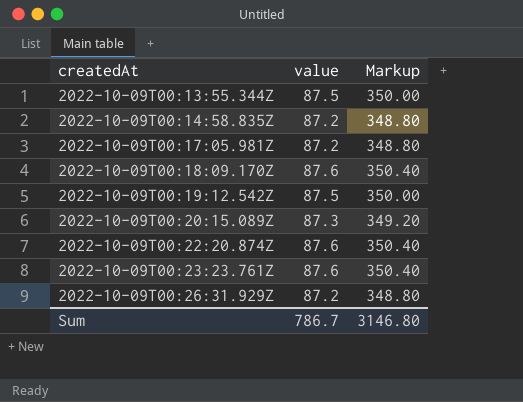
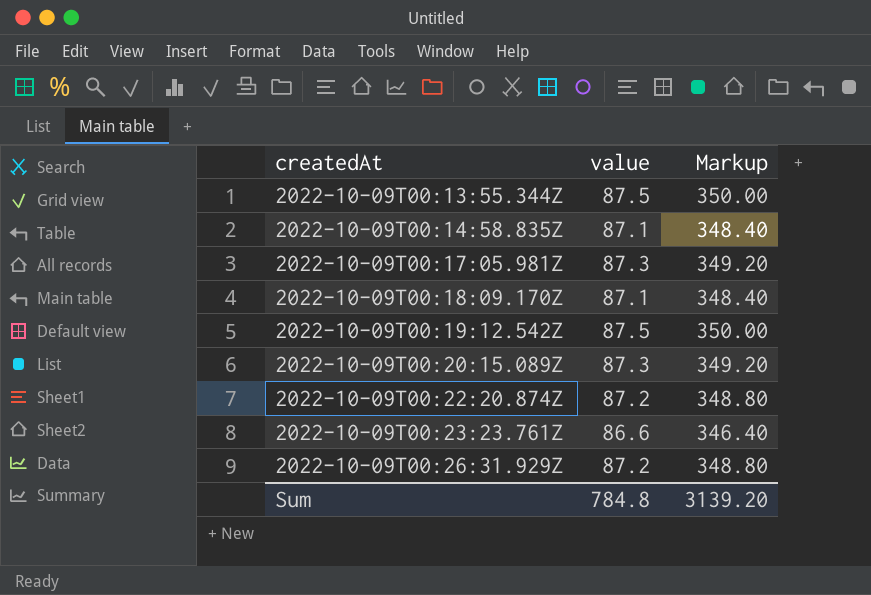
2022-10-09T00:14:58.835Z | value: 87.2 -> 87.1
2022-10-09T00:14:58.835Z | Markup: 348.80 -> 348.40
2022-10-09T00:17:05.981Z | value: 87.2 -> 87.3
2022-10-09T00:17:05.981Z | Markup: 348.80 -> 349.20
2022-10-09T00:18:09.170Z | value: 87.6 -> 87.1
2022-10-09T00:18:09.170Z | Markup: 350.40 -> 348.40
2022-10-09T00:22:20.874Z | value: 87.6 -> 87.2
2022-10-09T00:22:20.874Z | Markup: 350.40 -> 348.80
2022-10-09T00:23:23.761Z | value: 87.6 -> 86.6
2022-10-09T00:23:23.761Z | Markup: 350.40 -> 346.40
Sum | value: 786.7 -> 784.8
Sum | Markup: 3146.80 -> 3139.20

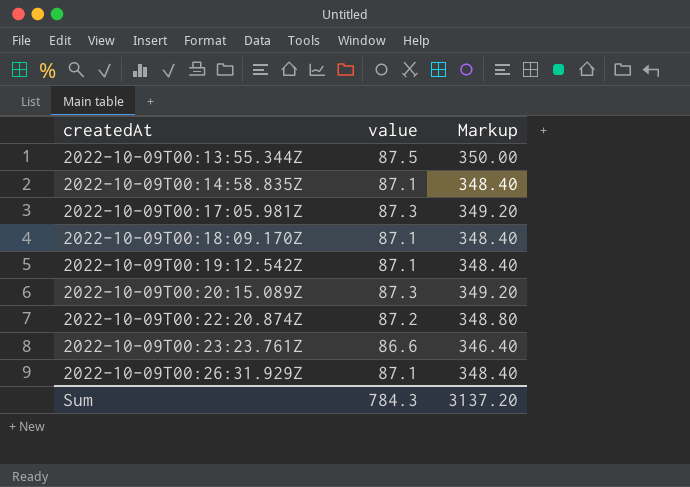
2022-10-09T00:19:12.542Z | value: 87.5 -> 87.1
2022-10-09T00:19:12.542Z | Markup: 350.00 -> 348.40
2022-10-09T00:26:31.929Z | value: 87.2 -> 87.1
2022-10-09T00:26:31.929Z | Markup: 348.80 -> 348.40
Sum | value: 784.8 -> 784.3
Sum | Markup: 3139.20 -> 3137.20

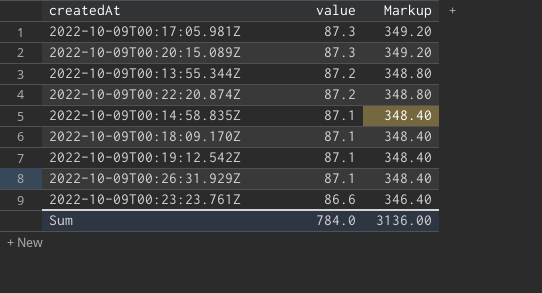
row order: createdAt ascending -> value descending
2022-10-09T00:13:55.344Z | value: 87.5 -> 87.2
2022-10-09T00:13:55.344Z | Markup: 350.00 -> 348.80
Sum | value: 784.3 -> 784.0
Sum | Markup: 3137.20 -> 3136.00

